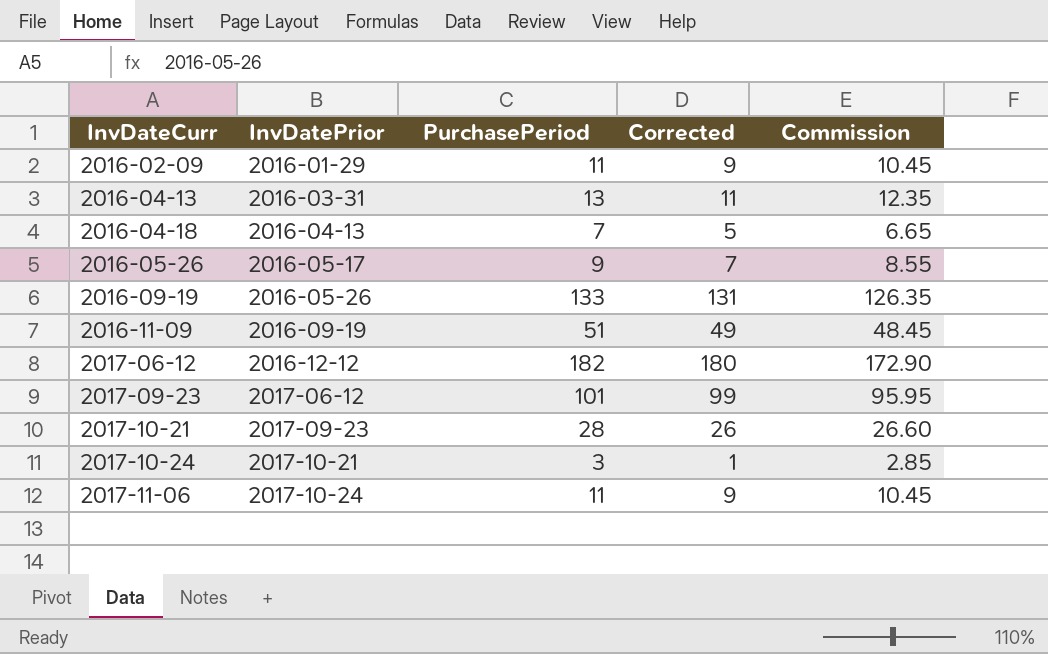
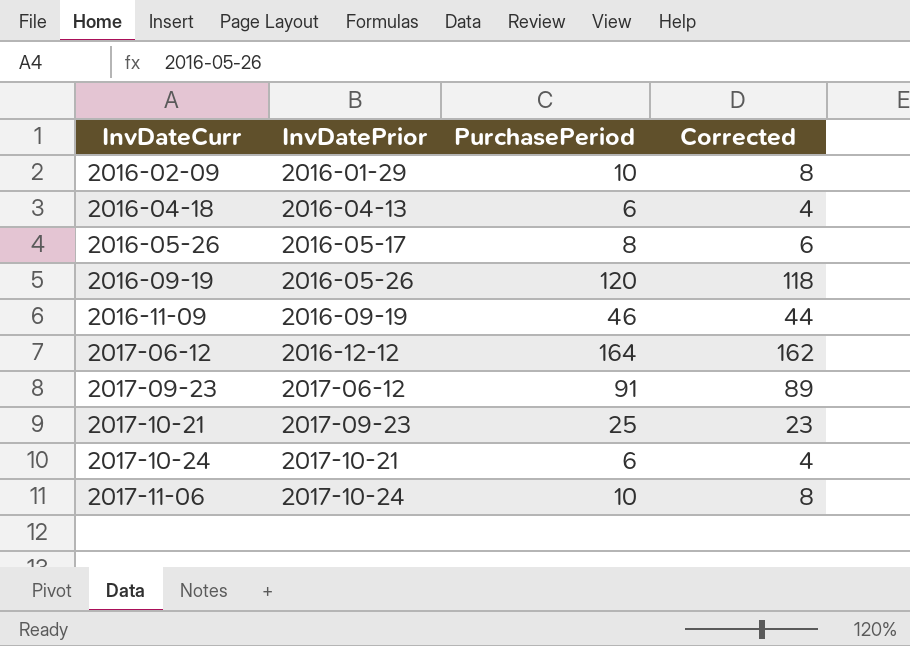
column Commission | formula: [PurchasePeriod] * 0.95 -> none
row 2016-04-13: 2016-03-31 | 13 | 11 | 12.35 -> none
2016-02-09 | PurchasePeriod: 11 -> 10
2016-02-09 | Corrected: 9 -> 8
2016-04-18 | PurchasePeriod: 7 -> 6
2016-04-18 | Corrected: 5 -> 4
2016-05-26 | PurchasePeriod: 9 -> 8
2016-05-26 | Corrected: 7 -> 6
2016-09-19 | PurchasePeriod: 133 -> 120
2016-09-19 | Corrected: 131 -> 118
2016-11-09 | PurchasePeriod: 51 -> 46
2016-11-09 | Corrected: 49 -> 44
2017-06-12 | PurchasePeriod: 182 -> 164
2017-06-12 | Corrected: 180 -> 162
2017-09-23 | PurchasePeriod: 101 -> 91
2017-09-23 | Corrected: 99 -> 89
2017-10-21 | PurchasePeriod: 28 -> 25
2017-10-21 | Corrected: 26 -> 23
2017-10-24 | PurchasePeriod: 3 -> 6
2017-10-24 | Corrected: 1 -> 4
2017-11-06 | PurchasePeriod: 11 -> 10
2017-11-06 | Corrected: 9 -> 8

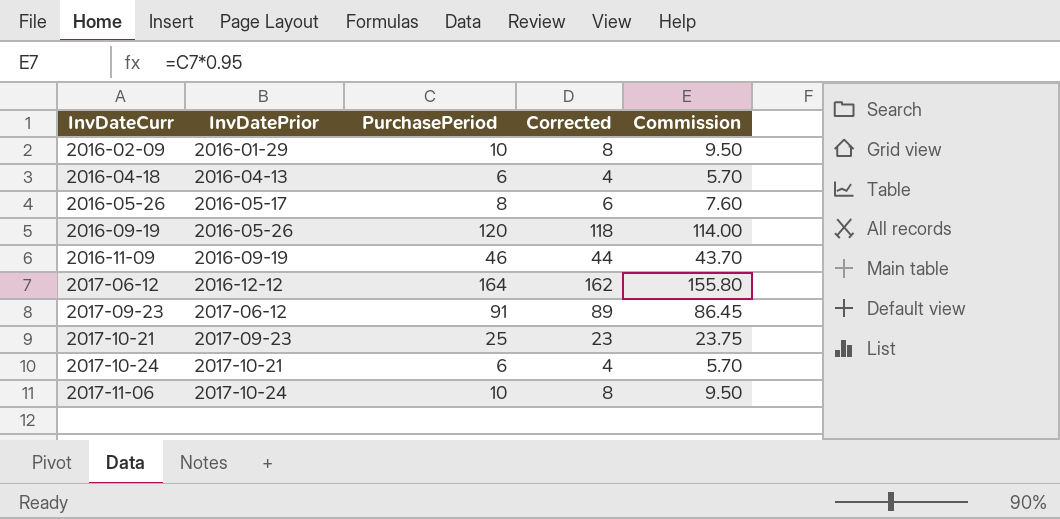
column Commission | formula: none -> [PurchasePeriod] * 0.95

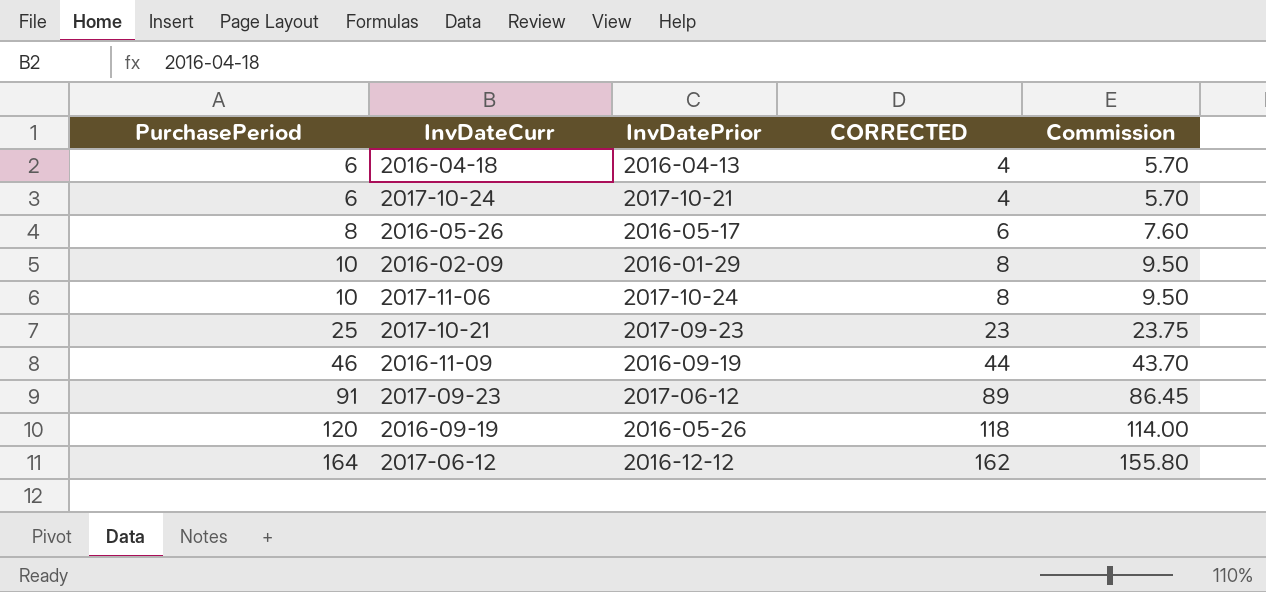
row order: InvDateCurr ascending -> PurchasePeriod ascending
column PurchasePeriod | position: 3 -> 1
column name: Corrected -> CORRECTED

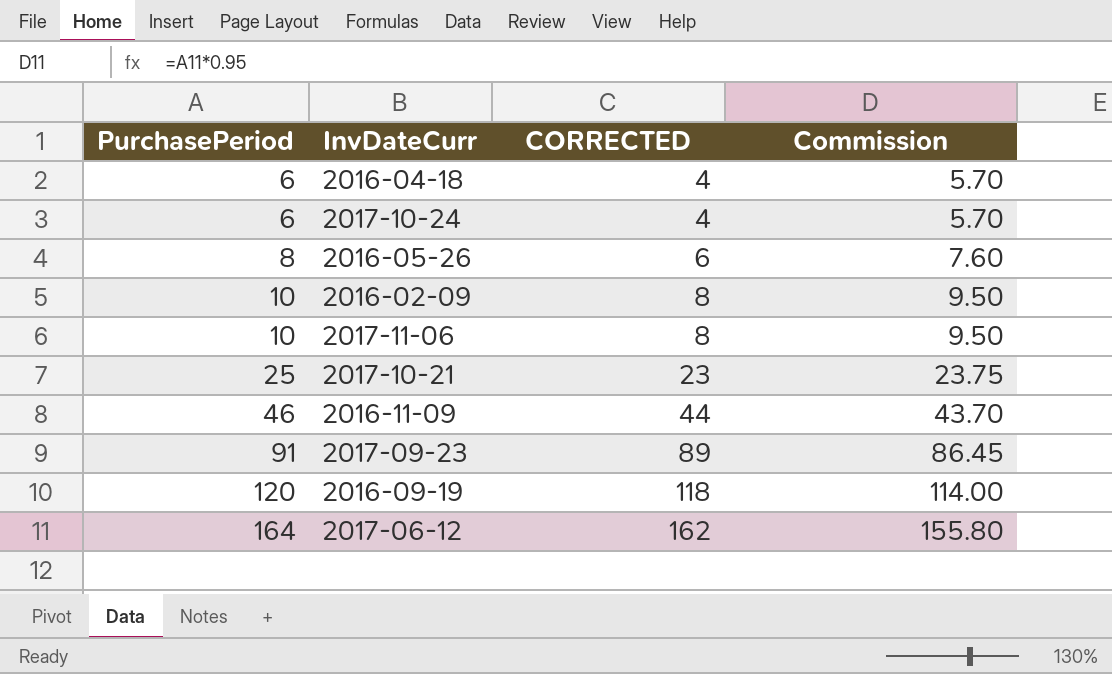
column InvDatePrior | position: 3 -> none

